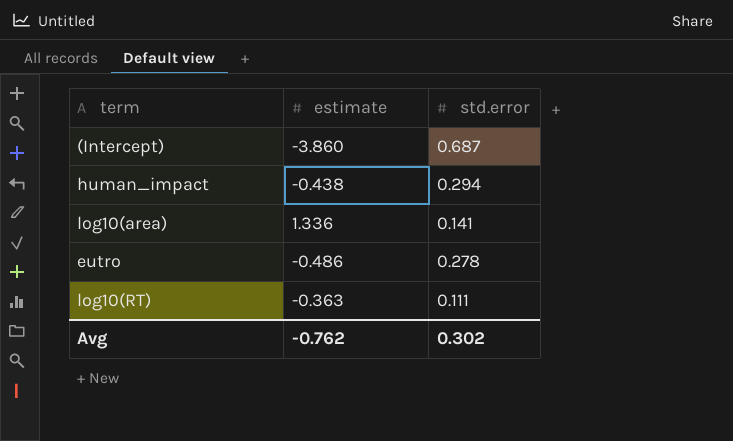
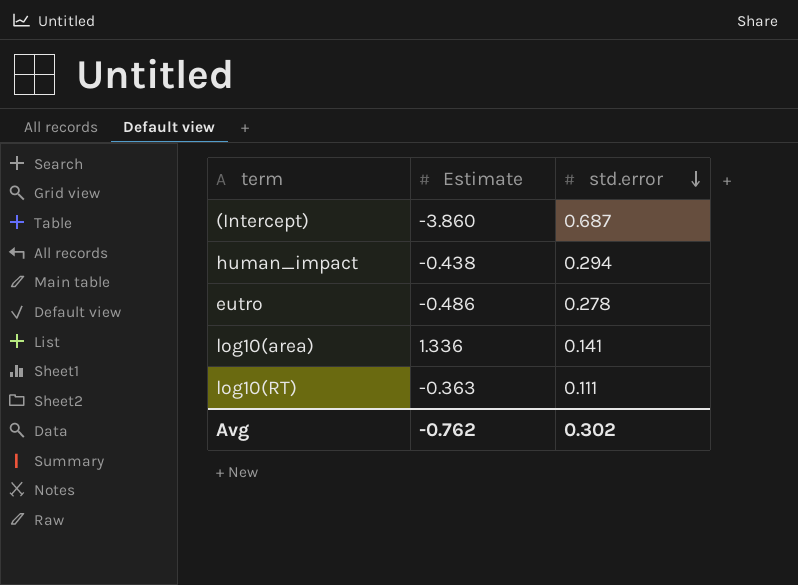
row order: none -> std.error descending
column name: estimate -> Estimate

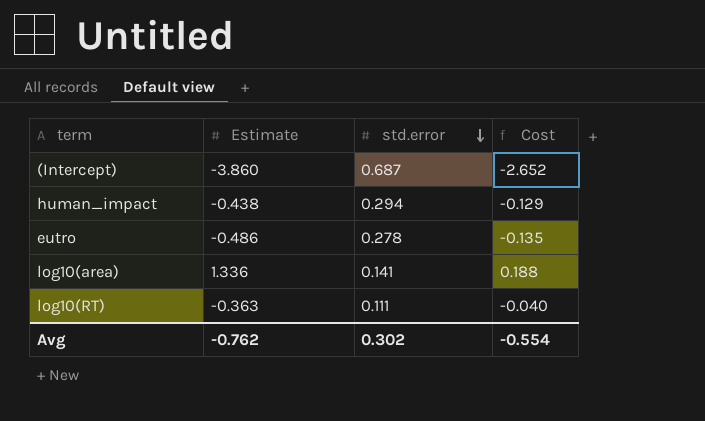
column Cost | formula: none -> [Estimate] * [std.error]

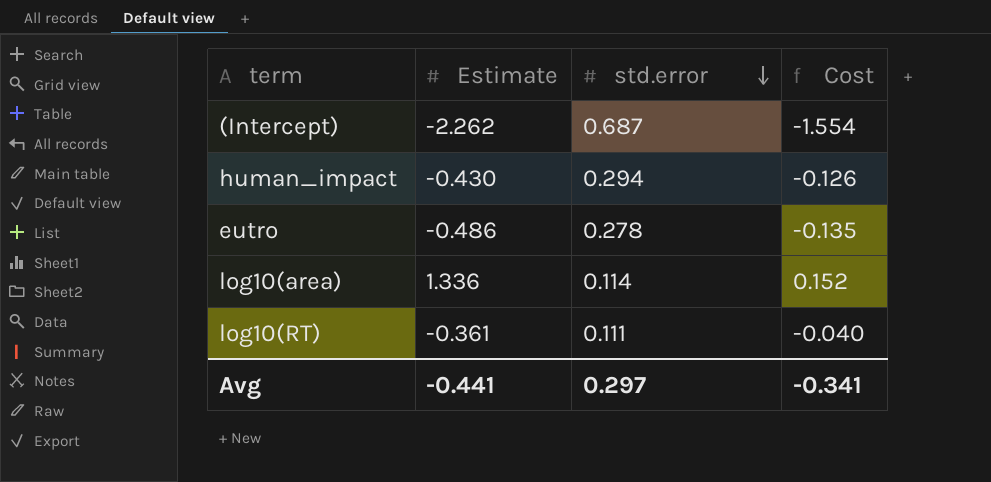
(Intercept) | Estimate: -3.860 -> -2.262
(Intercept) | Cost: -2.652 -> -1.554
human_impact | Estimate: -0.438 -> -0.430
human_impact | Cost: -0.129 -> -0.126
log10(area) | std.error: 0.141 -> 0.114
log10(area) | Cost: 0.188 -> 0.152
log10(RT) | Estimate: -0.363 -> -0.361
Avg | Estimate: -0.762 -> -0.441
Avg | std.error: 0.302 -> 0.297
Avg | Cost: -0.554 -> -0.341

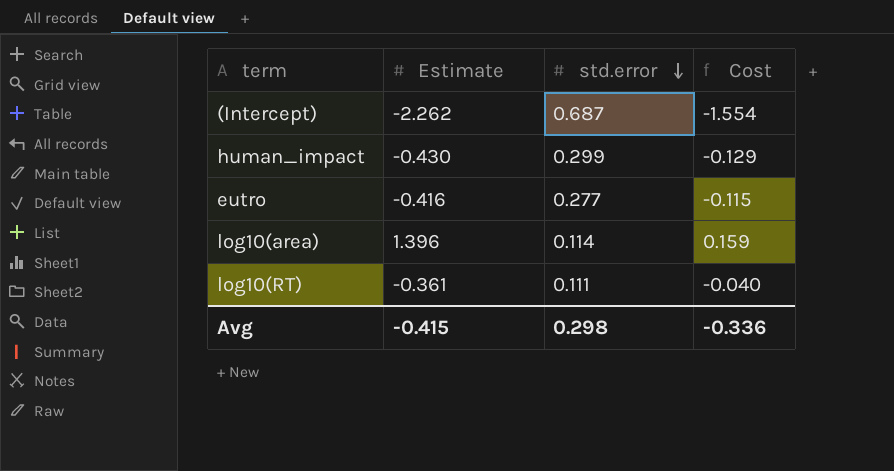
human_impact | std.error: 0.294 -> 0.299
human_impact | Cost: -0.126 -> -0.129
eutro | Estimate: -0.486 -> -0.416
eutro | std.error: 0.278 -> 0.277
eutro | Cost: -0.135 -> -0.115
log10(area) | Estimate: 1.336 -> 1.396
log10(area) | Cost: 0.152 -> 0.159
Avg | Estimate: -0.441 -> -0.415
Avg | std.error: 0.297 -> 0.298
Avg | Cost: -0.341 -> -0.336

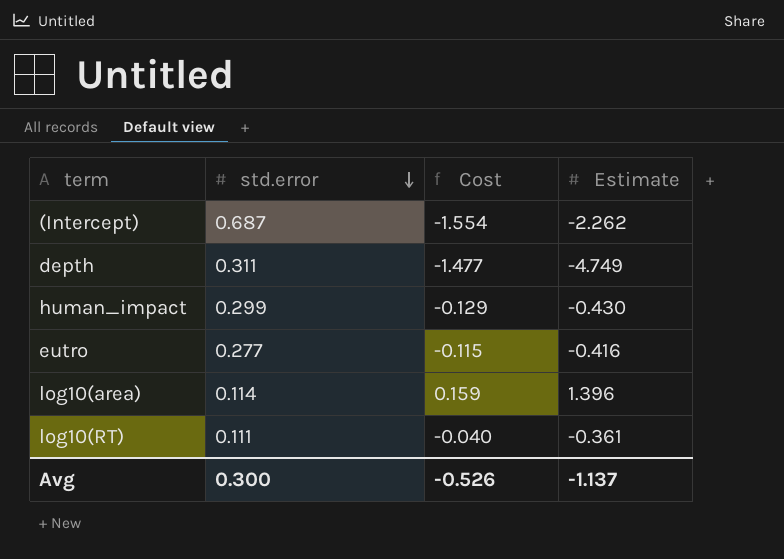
column Estimate | position: 2 -> 4
row depth: none -> 0.311 | -1.477 | -4.749
Avg | std.error: 0.298 -> 0.300
Avg | Cost: -0.336 -> -0.526
Avg | Estimate: -0.415 -> -1.137

